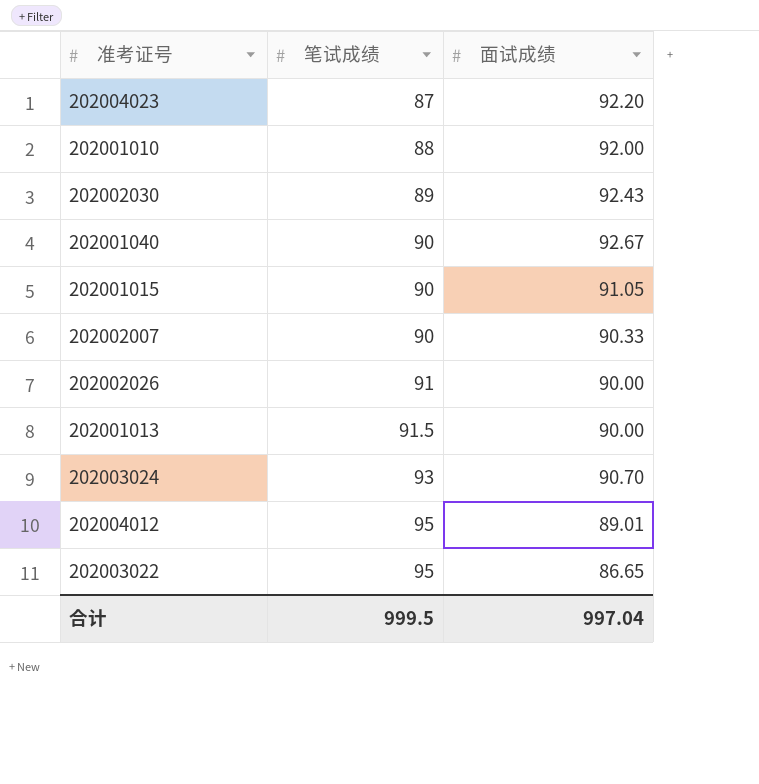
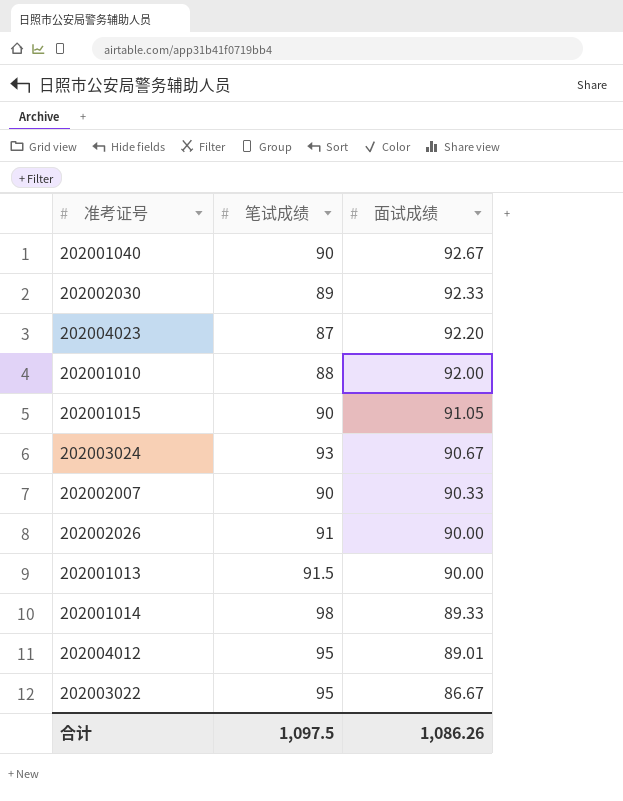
row order: 笔试成绩 ascending -> 面试成绩 descending
202002030 | 面试成绩: 92.43 -> 92.33
202003024 | 面试成绩: 90.70 -> 90.67
row 202001014: none -> 98 | 89.33
202003022 | 面试成绩: 86.65 -> 86.67
合计 | 笔试成绩: 999.5 -> 1,097.5
合计 | 面试成绩: 997.04 -> 1,086.26

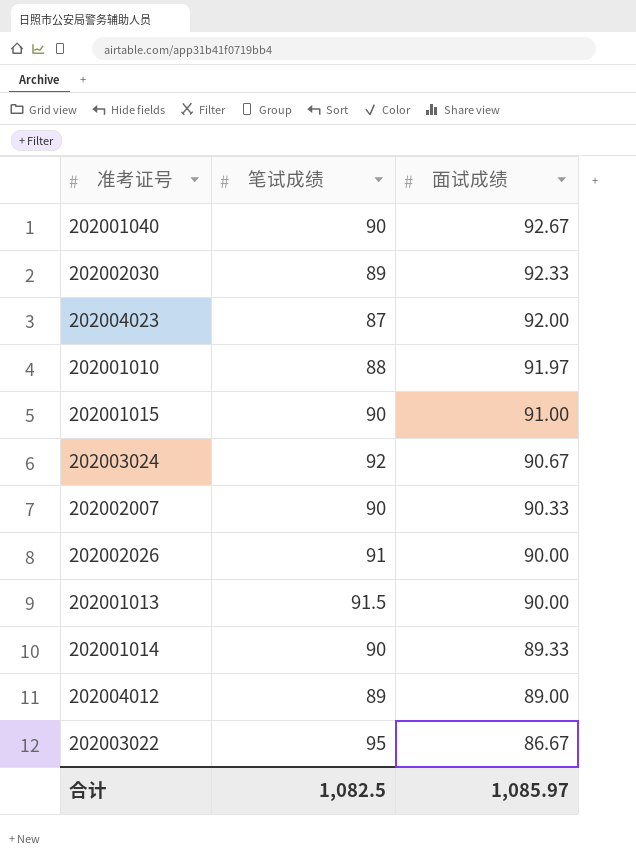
202004023 | 面试成绩: 92.20 -> 92.00
202001010 | 面试成绩: 92.00 -> 91.97
202001015 | 面试成绩: 91.05 -> 91.00
202003024 | 笔试成绩: 93 -> 92
202001014 | 笔试成绩: 98 -> 90
202004012 | 笔试成绩: 95 -> 89
202004012 | 面试成绩: 89.01 -> 89.00
合计 | 笔试成绩: 1,097.5 -> 1,082.5
合计 | 面试成绩: 1,086.26 -> 1,085.97

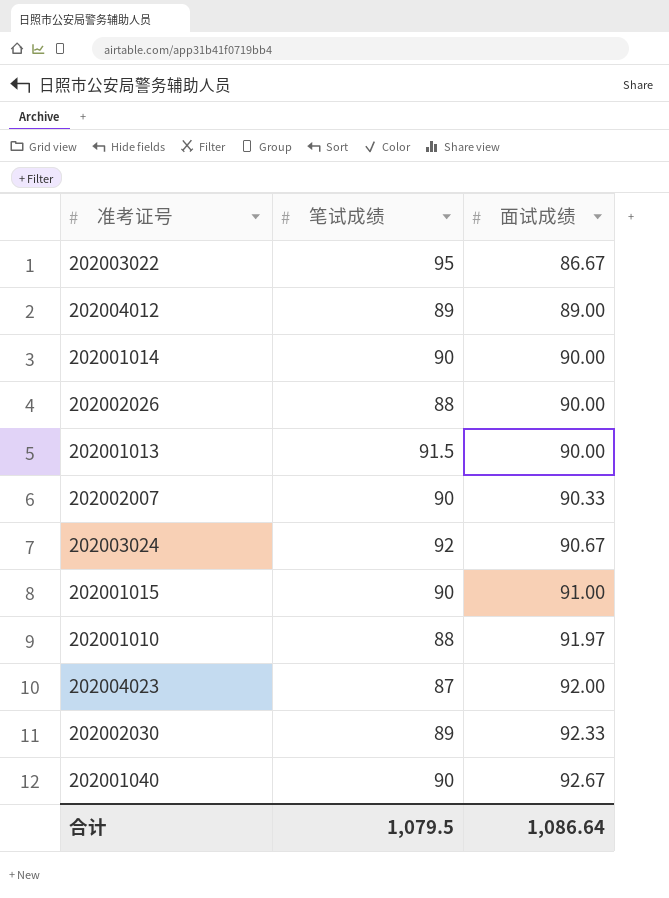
row order: 面试成绩 descending -> 面试成绩 ascending
202001014 | 面试成绩: 89.33 -> 90.00
202002026 | 笔试成绩: 91 -> 88
合计 | 笔试成绩: 1,082.5 -> 1,079.5
合计 | 面试成绩: 1,085.97 -> 1,086.64

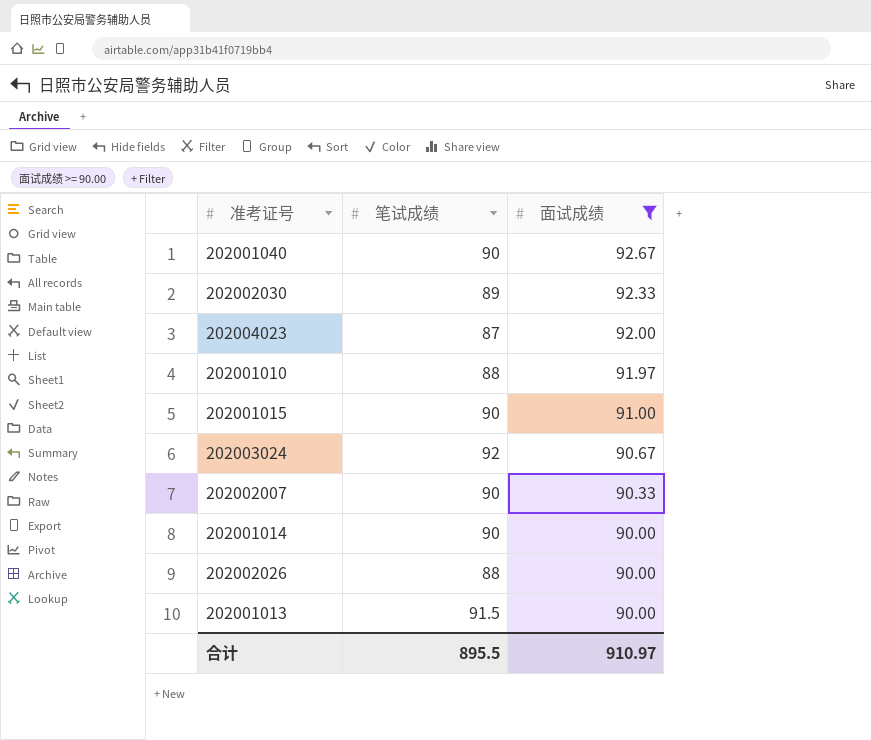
filter: none -> 面试成绩 >= 90.00
row order: 面试成绩 ascending -> 面试成绩 descending
合计 | 笔试成绩: 1,079.5 -> 895.5
合计 | 面试成绩: 1,086.64 -> 910.97

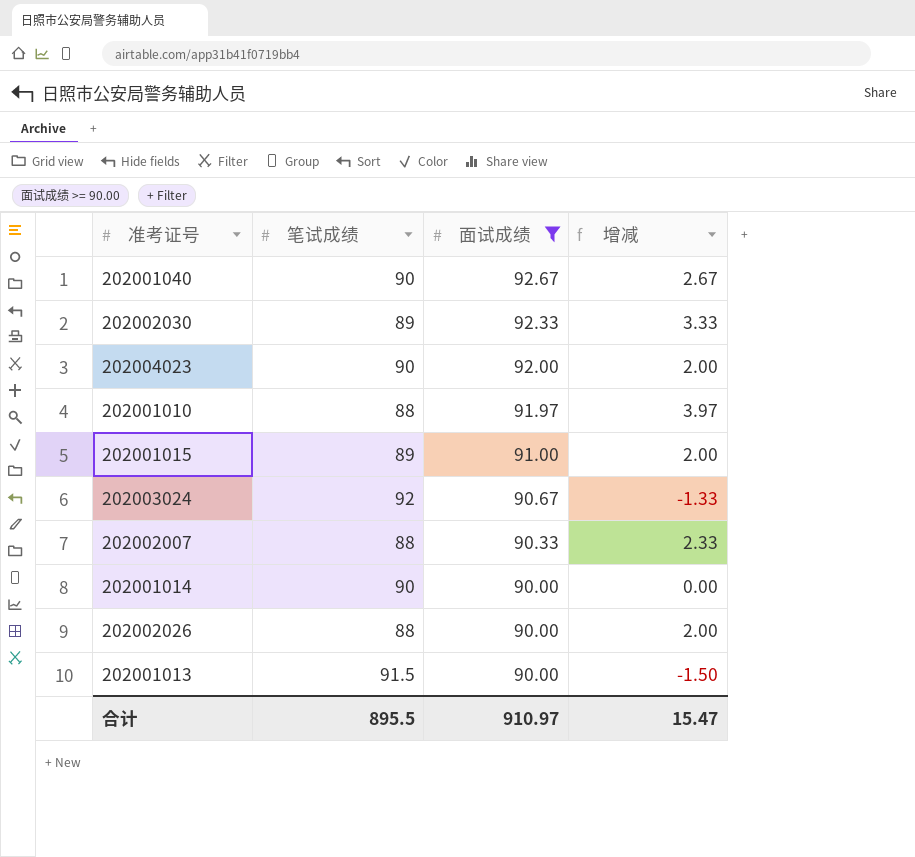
column 增减 | formula: none -> [面试成绩] - [笔试成绩]
202004023 | 笔试成绩: 87 -> 90
202001015 | 笔试成绩: 90 -> 89
202002007 | 笔试成绩: 90 -> 88

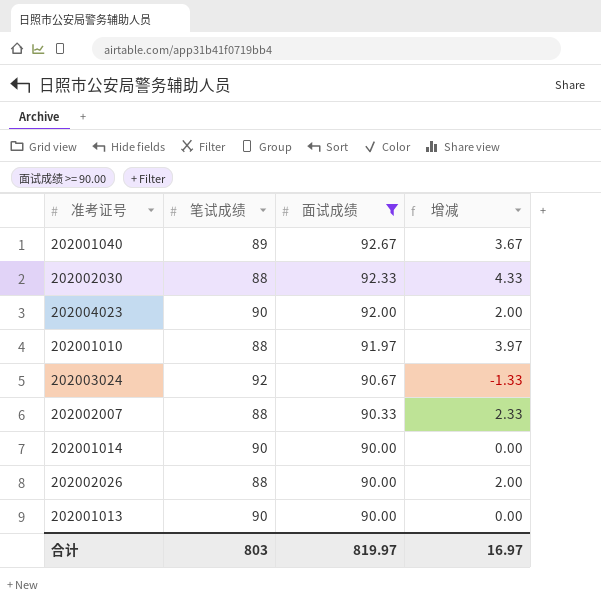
row 202001015: 89 | 91.00 | 2.00 -> none
202001040 | 笔试成绩: 90 -> 89
202001040 | 增减: 2.67 -> 3.67
202002030 | 笔试成绩: 89 -> 88
202002030 | 增减: 3.33 -> 4.33
202001013 | 笔试成绩: 91.5 -> 90
202001013 | 增减: -1.50 -> 0.00
合计 | 笔试成绩: 895.5 -> 803
合计 | 面试成绩: 910.97 -> 819.97
合计 | 增减: 15.47 -> 16.97

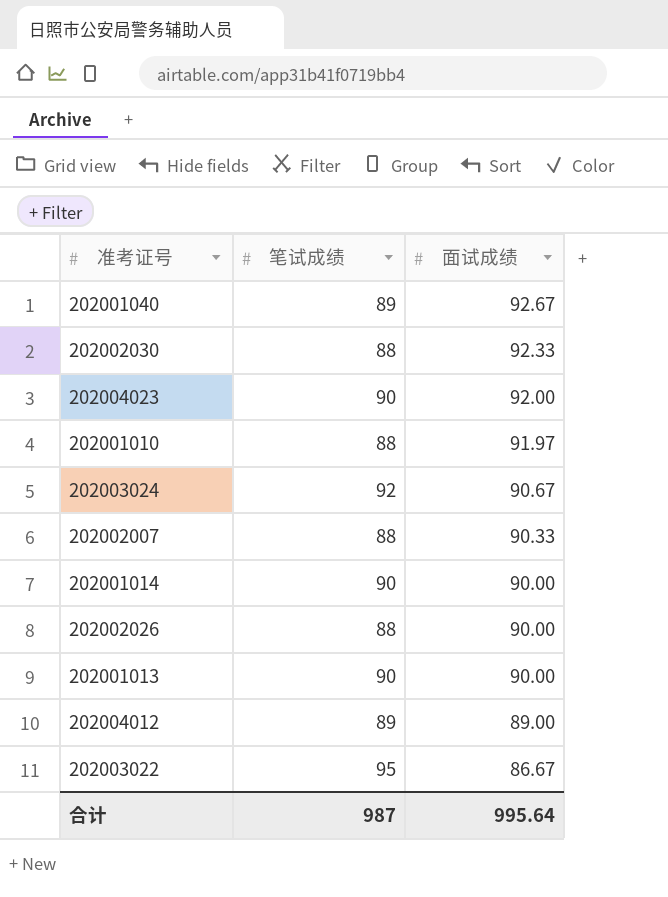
filter: 面试成绩 >= 90.00 -> none
column 增减 | formula: [面试成绩] - [笔试成绩] -> none
合计 | 笔试成绩: 803 -> 987
合计 | 面试成绩: 819.97 -> 995.64

